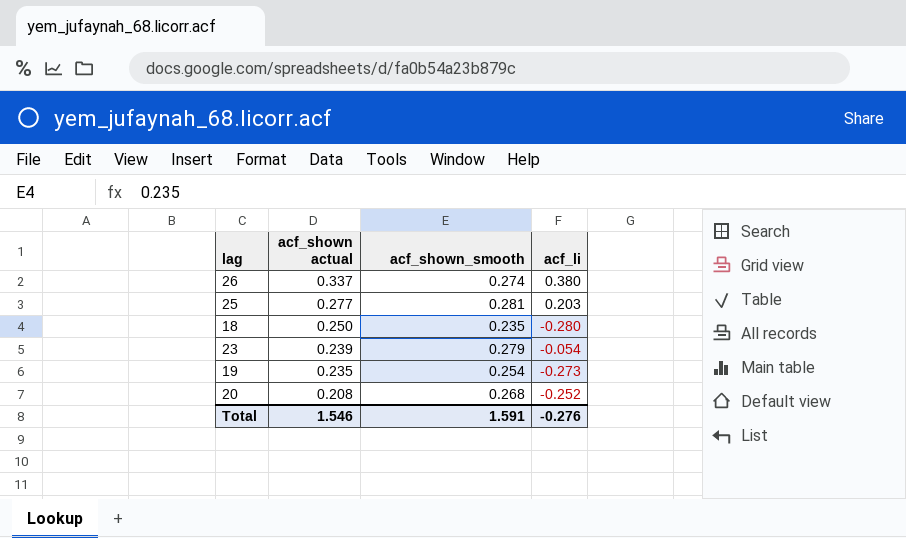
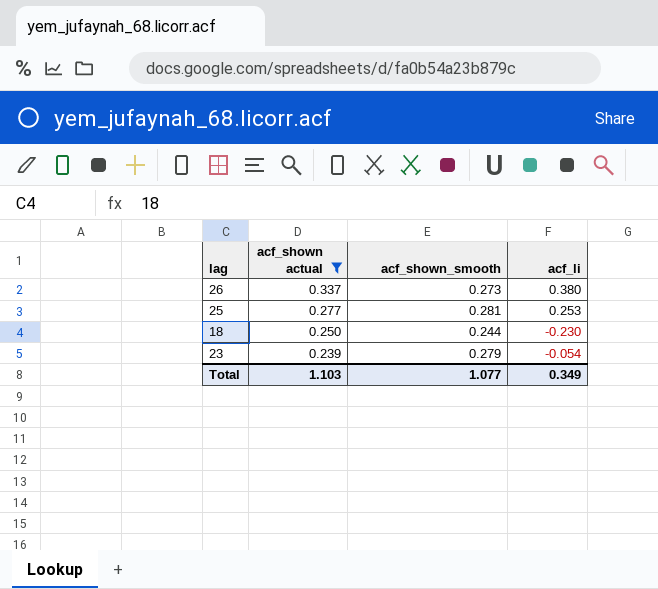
filter: none -> acf_shown actual >= 0.239
26 | acf_shown_smooth: 0.274 -> 0.273
25 | acf_li: 0.203 -> 0.253
18 | acf_shown_smooth: 0.235 -> 0.244
18 | acf_li: -0.280 -> -0.230
Total | acf_shown actual: 1.546 -> 1.103
Total | acf_shown_smooth: 1.591 -> 1.077
Total | acf_li: -0.276 -> 0.349

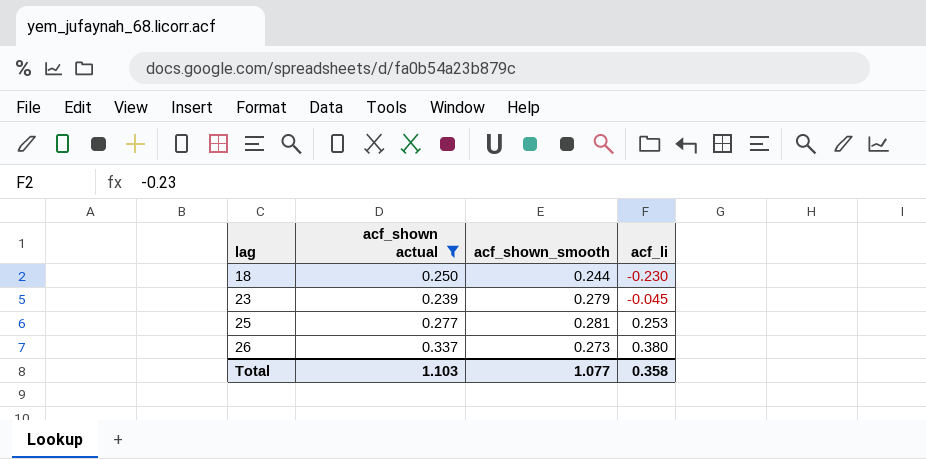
row order: acf_shown actual descending -> lag ascending
23 | acf_li: -0.054 -> -0.045
Total | acf_li: 0.349 -> 0.358

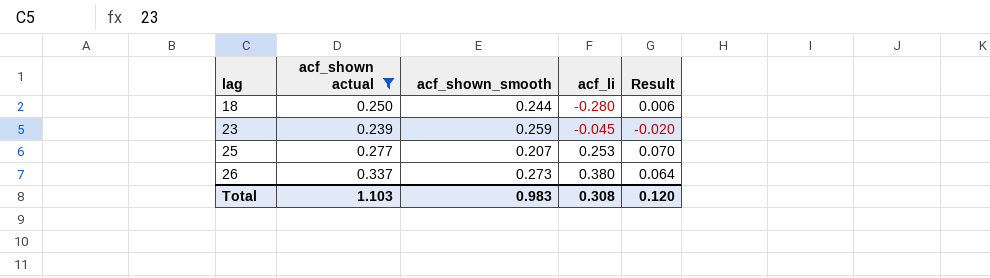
column Result | formula: none -> [acf_shown actual] - [acf_shown_smooth]
18 | acf_li: -0.230 -> -0.280
23 | acf_shown_smooth: 0.279 -> 0.259
25 | acf_shown_smooth: 0.281 -> 0.207
Total | acf_shown_smooth: 1.077 -> 0.983
Total | acf_li: 0.358 -> 0.308

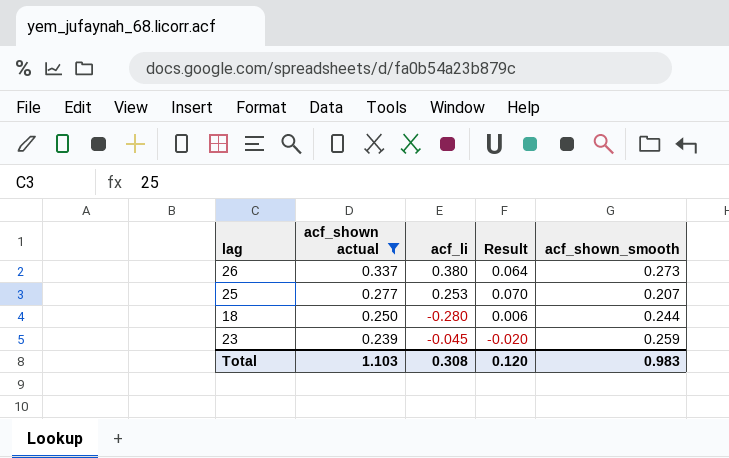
row order: lag ascending -> acf_shown actual descending
column acf_shown_smooth | position: 3 -> 5

